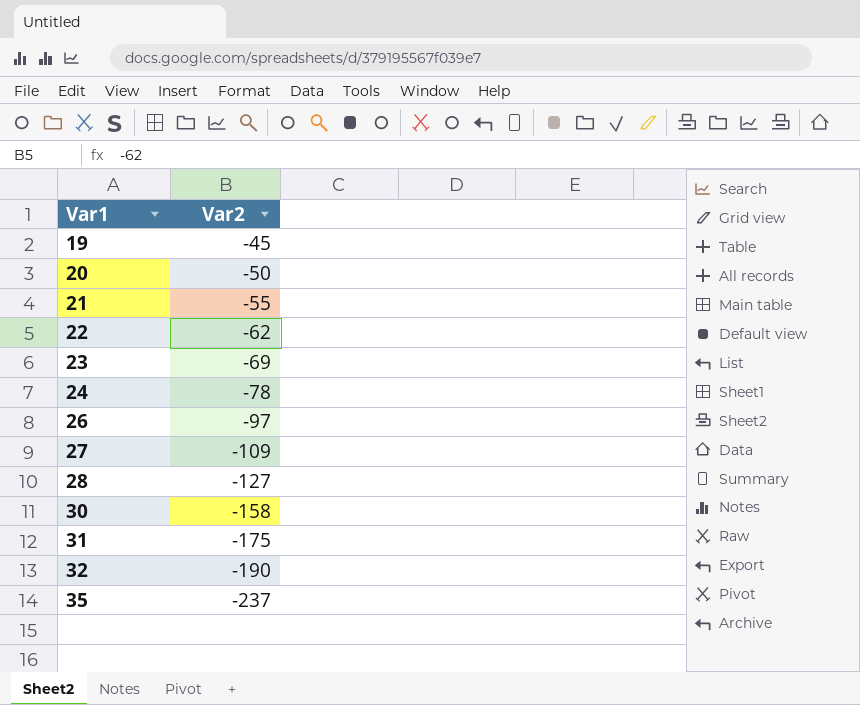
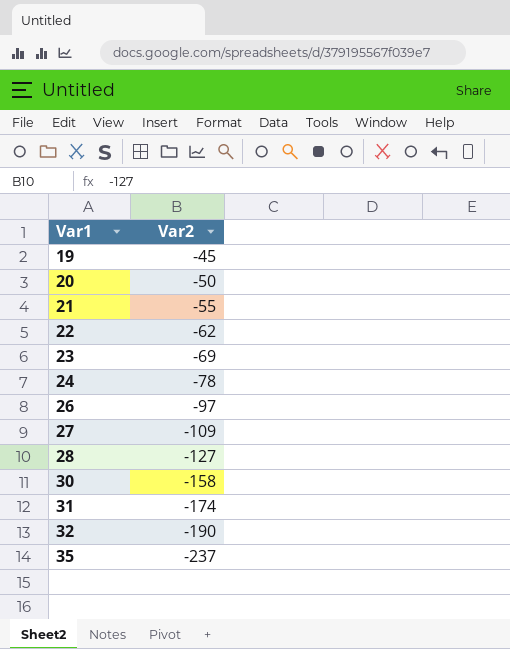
31 | Var2: -175 -> -174

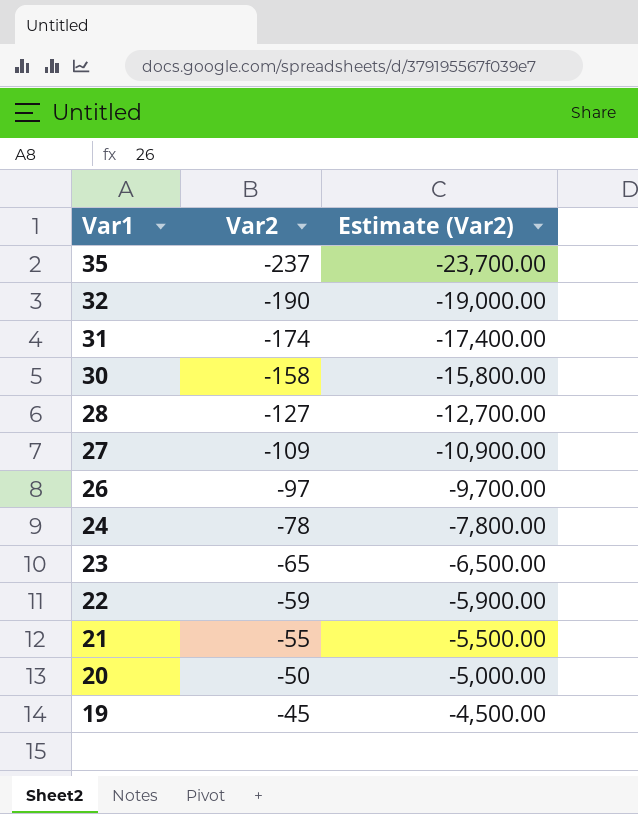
row order: Var1 ascending -> Var1 descending
column Estimate (Var2) | formula: none -> [Var2] * 100
23 | Var2: -69 -> -65
22 | Var2: -62 -> -59

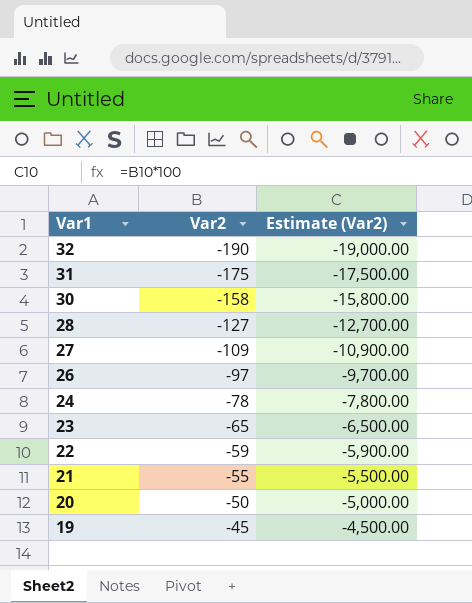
row 35: -237 | -23,700.00 -> none
31 | Var2: -174 -> -175
31 | Estimate (Var2): -17,400.00 -> -17,500.00

